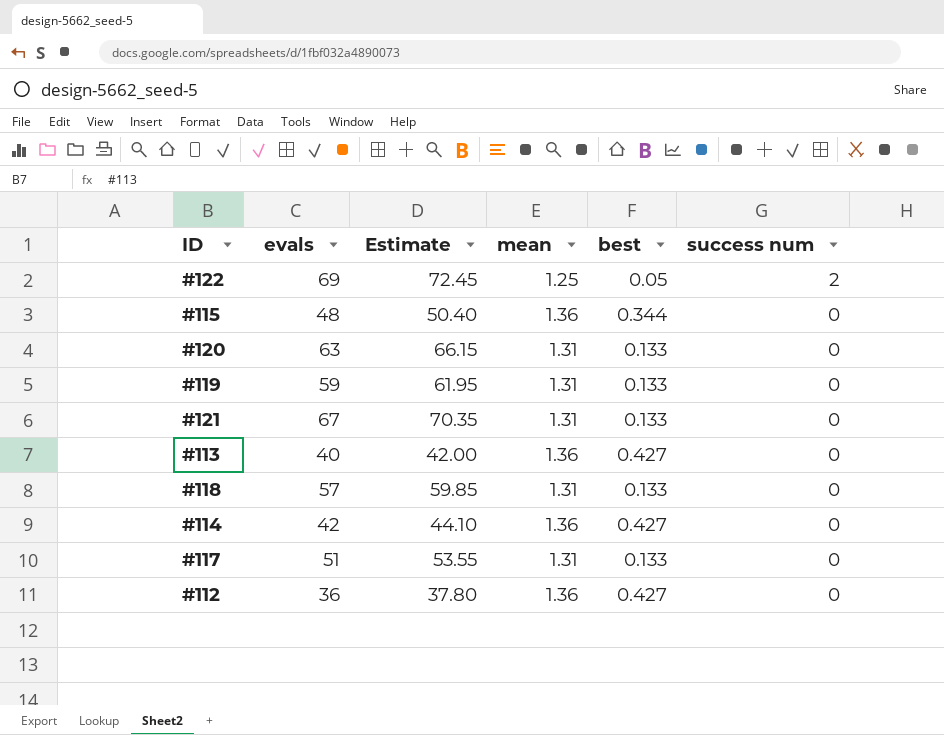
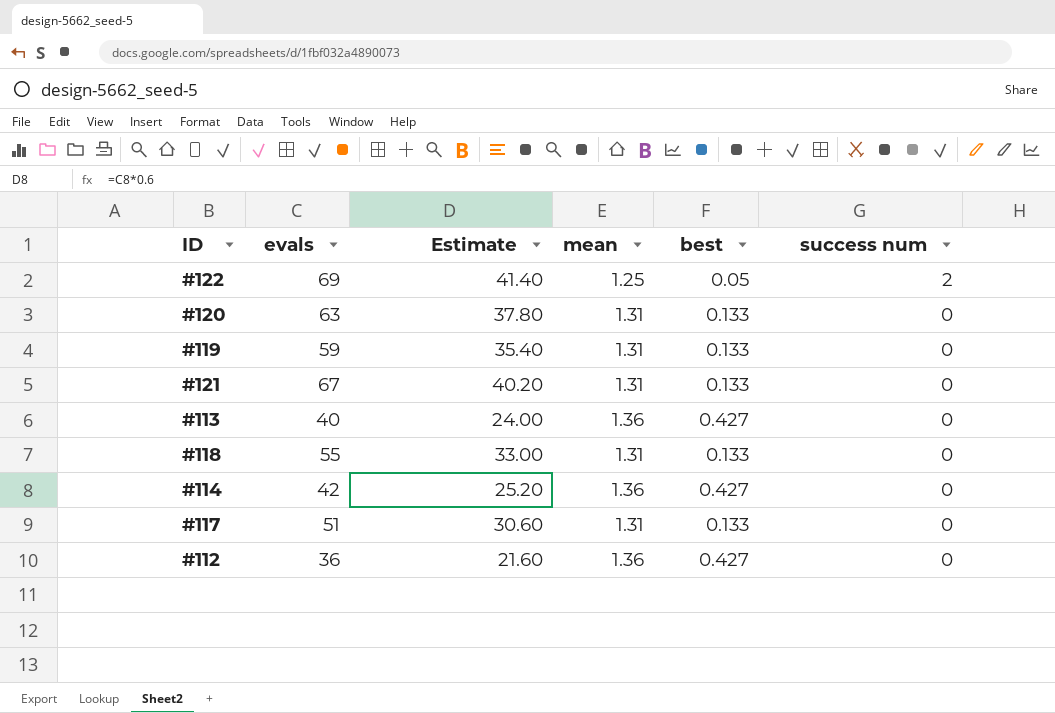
column Estimate | formula: [evals] * 1.05 -> [evals] * 0.6
row #115: 48 | 50.40 | 1.36 | 0.344 | 0 -> none
#118 | evals: 57 -> 55

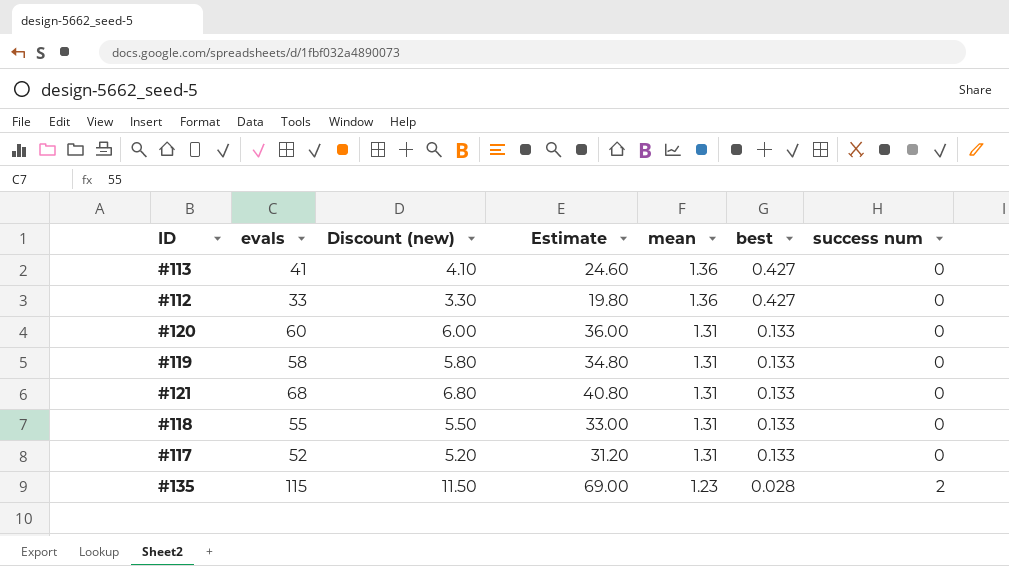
row order: success num descending -> mean descending
column Discount (new) | formula: none -> [evals] * 0.1
row #122: 69 | 41.40 | 1.25 | 0.05 | 2 -> none
row #114: 42 | 25.20 | 1.36 | 0.427 | 0 -> none
#113 | evals: 40 -> 41
#113 | Estimate: 24.00 -> 24.60
#112 | evals: 36 -> 33
#112 | Estimate: 21.60 -> 19.80
#120 | evals: 63 -> 60
#120 | Estimate: 37.80 -> 36.00
#119 | evals: 59 -> 58
#119 | Estimate: 35.40 -> 34.80
#121 | evals: 67 -> 68
#121 | Estimate: 40.20 -> 40.80
#117 | evals: 51 -> 52
#117 | Estimate: 30.60 -> 31.20
row #135: none -> 115 | 11.50 | 69.00 | 1.23 | 0.028 | 2

